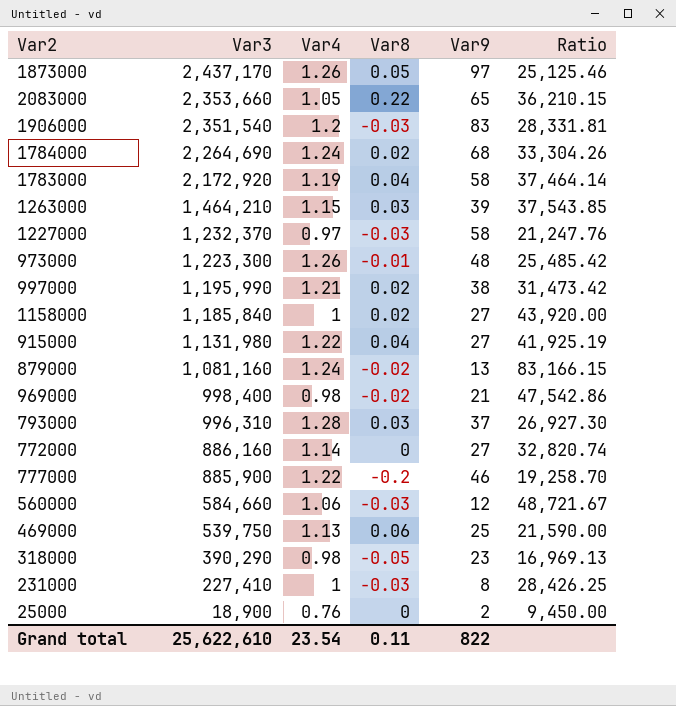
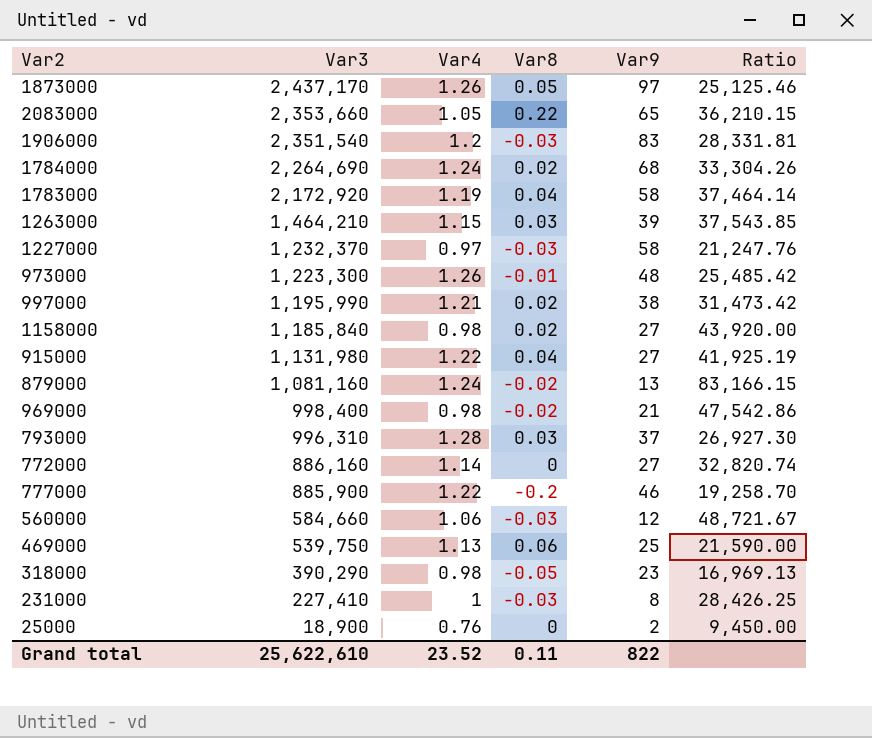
1158000 | Var4: 1 -> 0.98
Grand total | Var4: 23.54 -> 23.52

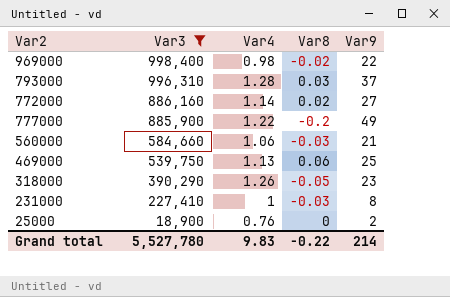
filter: none -> Var3 <= 998,400
column Ratio | formula: [Var3] / [Var9] -> none
969000 | Var9: 21 -> 22
772000 | Var8: 0 -> 0.02
777000 | Var9: 46 -> 49
560000 | Var9: 12 -> 21
318000 | Var4: 0.98 -> 1.26
Grand total | Var3: 25,622,610 -> 5,527,780
Grand total | Var4: 23.52 -> 9.83
Grand total | Var8: 0.11 -> -0.22
Grand total | Var9: 822 -> 214

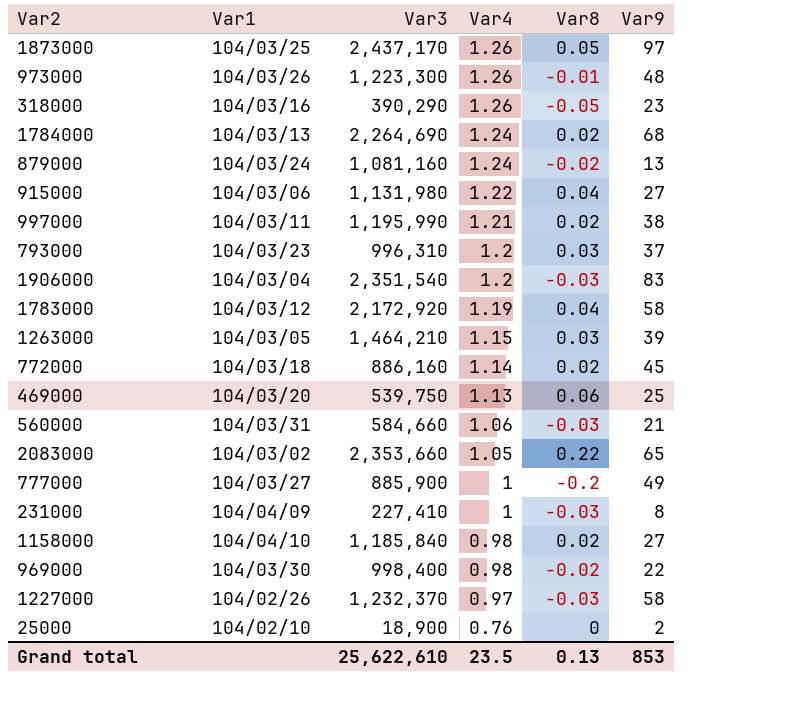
filter: Var3 <= 998,400 -> none
row order: Var3 descending -> Var4 descending
column Var1 | position: none -> 2
793000 | Var4: 1.28 -> 1.2
772000 | Var9: 27 -> 45
777000 | Var4: 1.22 -> 1
Grand total | Var3: 5,527,780 -> 25,622,610
Grand total | Var4: 9.83 -> 23.5
Grand total | Var8: -0.22 -> 0.13
Grand total | Var9: 214 -> 853

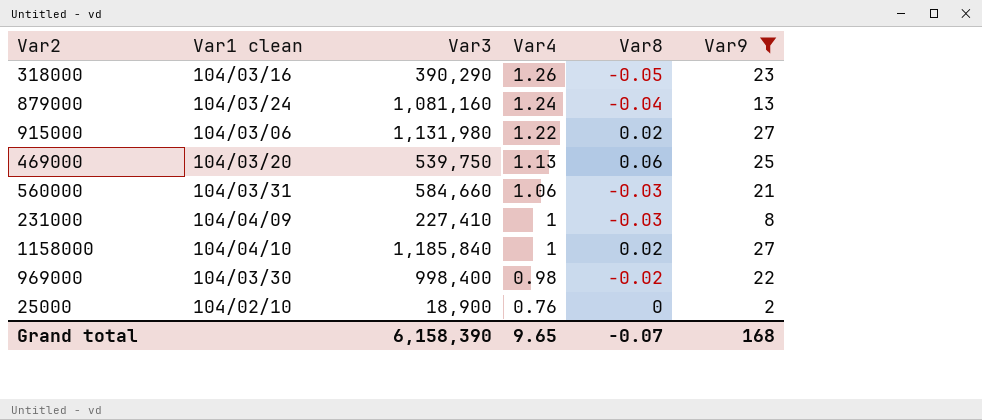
filter: none -> Var9 <= 27
column name: Var1 -> Var1 clean
879000 | Var8: -0.02 -> -0.04
915000 | Var8: 0.04 -> 0.02
1158000 | Var4: 0.98 -> 1
Grand total | Var3: 25,622,610 -> 6,158,390
Grand total | Var4: 23.5 -> 9.65
Grand total | Var8: 0.13 -> -0.07
Grand total | Var9: 853 -> 168

